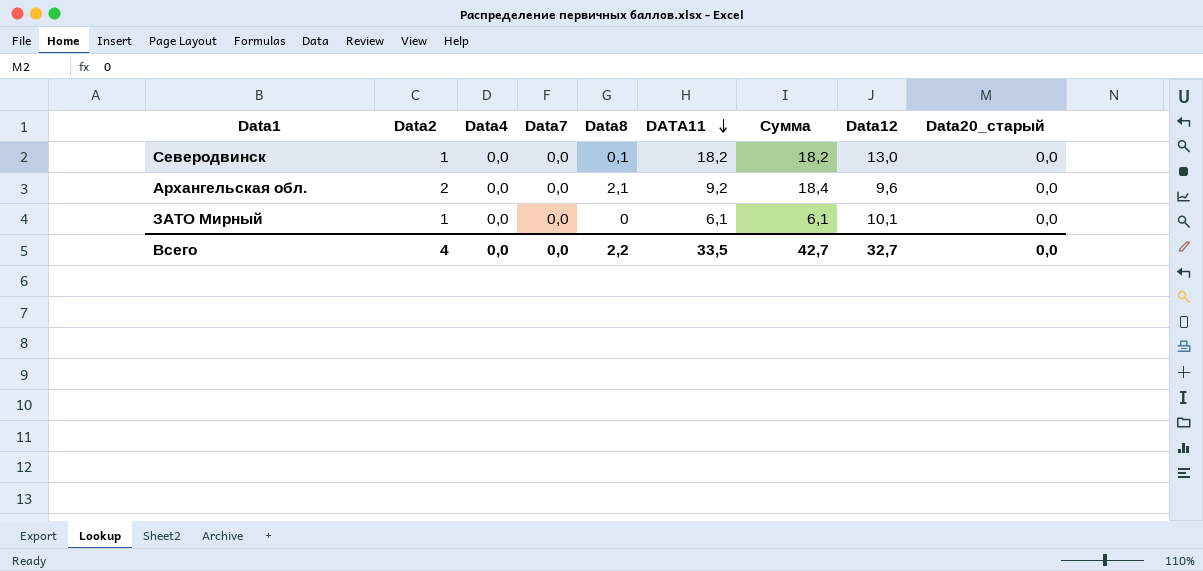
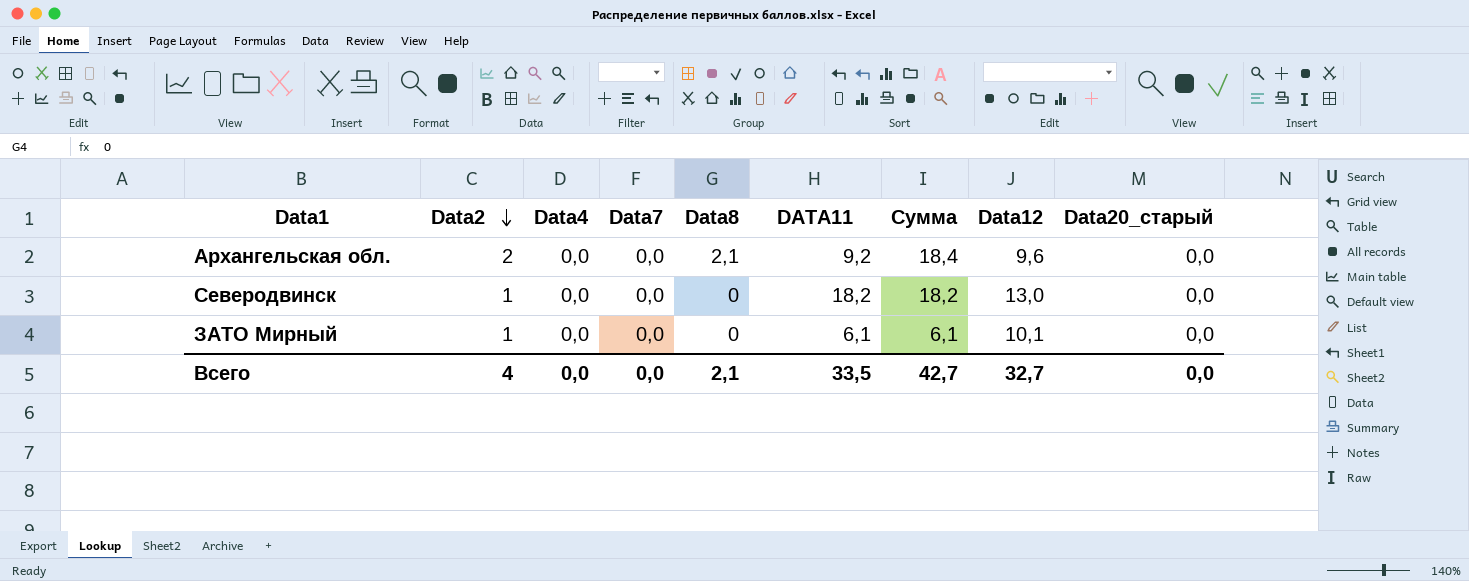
row order: DATA11 descending -> Data2 descending
Северодвинск | Data8: 0,1 -> 0
Всего | Data8: 2,2 -> 2,1

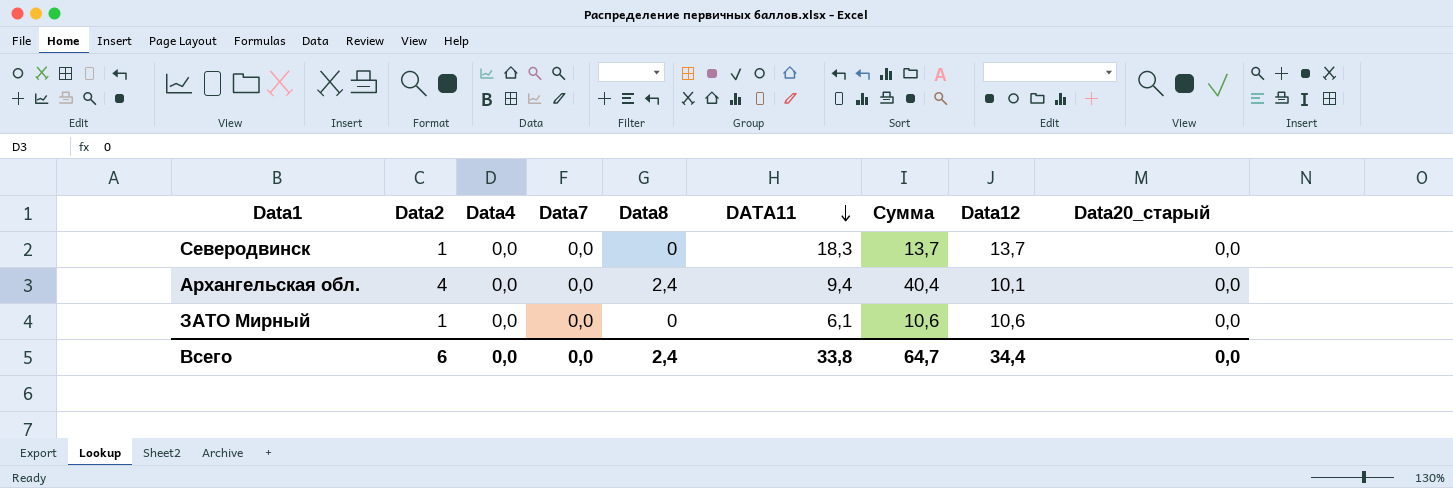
row order: Data2 descending -> DATA11 descending
column Сумма | formula: [Data2] * [DATA11] -> [Data2] * [Data12]
Северодвинск | DATA11: 18,2 -> 18,3
Северодвинск | Data12: 13,0 -> 13,7
Архангельская обл. | Data2: 2 -> 4
Архангельская обл. | Data8: 2,1 -> 2,4
Архангельская обл. | DATA11: 9,2 -> 9,4
Архангельская обл. | Data12: 9,6 -> 10,1
ЗАТО Мирный | Data12: 10,1 -> 10,6
Всего | Data2: 4 -> 6
Всего | Data8: 2,1 -> 2,4
Всего | DATA11: 33,5 -> 33,8
Всего | Сумма: 42,7 -> 64,7
Всего | Data12: 32,7 -> 34,4

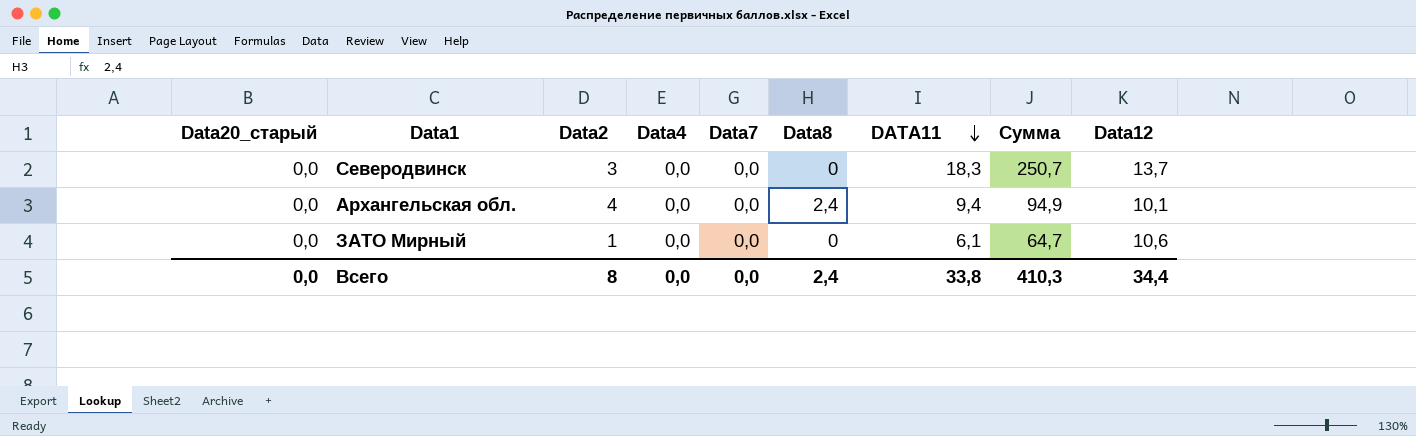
column Data20_старый | position: 9 -> 1
column Сумма | formula: [Data2] * [Data12] -> [DATA11] * [Data12]
Северодвинск | Data2: 1 -> 3
Всего | Data2: 6 -> 8
Всего | Сумма: 64,7 -> 410,3

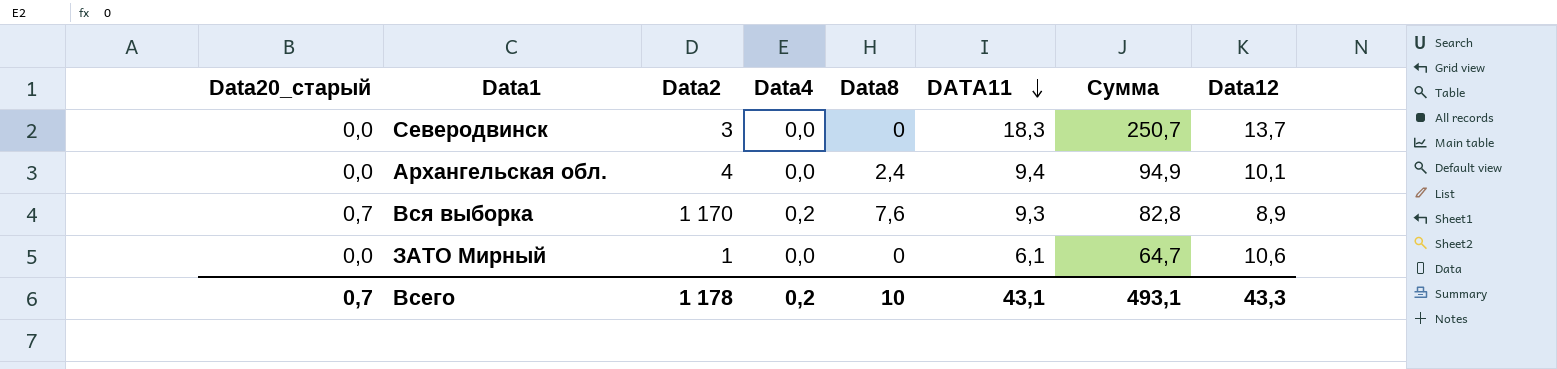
column Data7 | position: 5 -> none
row Вся выборка: none -> 0,7 | 1 170 | 0,2 | 7,6 | 9,3 | 82,8 | 8,9
Всего | Data20_старый: 0,0 -> 0,7
Всего | Data2: 8 -> 1 178
Всего | Data4: 0,0 -> 0,2
Всего | Data8: 2,4 -> 10
Всего | DATA11: 33,8 -> 43,1
Всего | Сумма: 410,3 -> 493,1
Всего | Data12: 34,4 -> 43,3

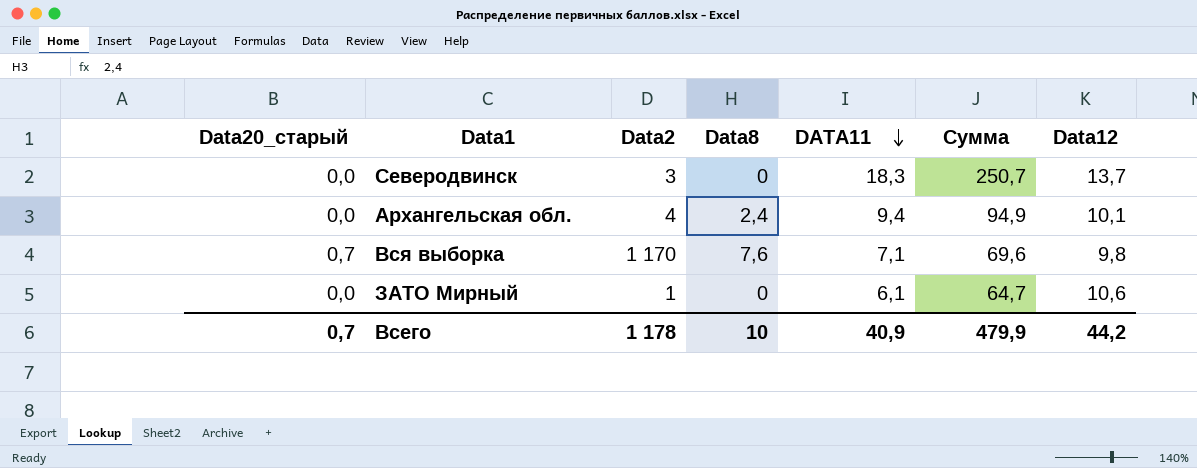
column Data4 | position: 4 -> none
Вся выборка | DATA11: 9,3 -> 7,1
Вся выборка | Сумма: 82,8 -> 69,6
Вся выборка | Data12: 8,9 -> 9,8
Всего | DATA11: 43,1 -> 40,9
Всего | Сумма: 493,1 -> 479,9
Всего | Data12: 43,3 -> 44,2

